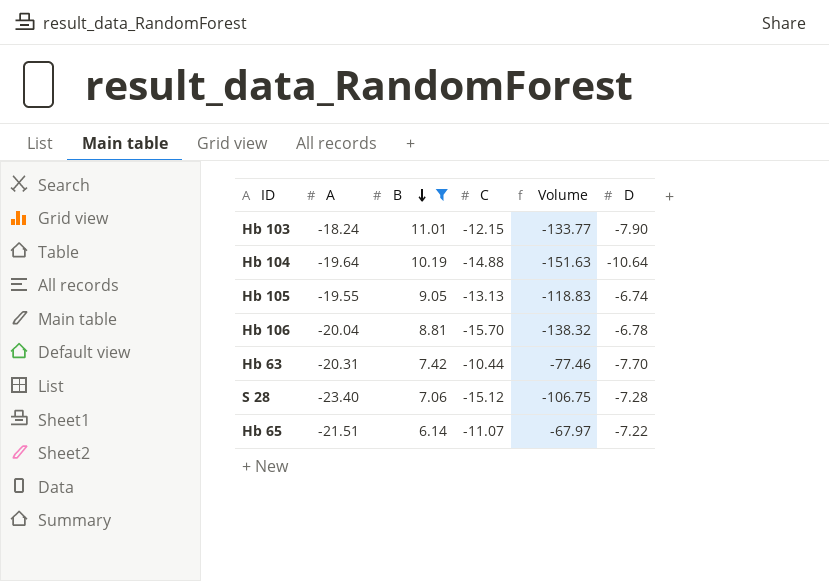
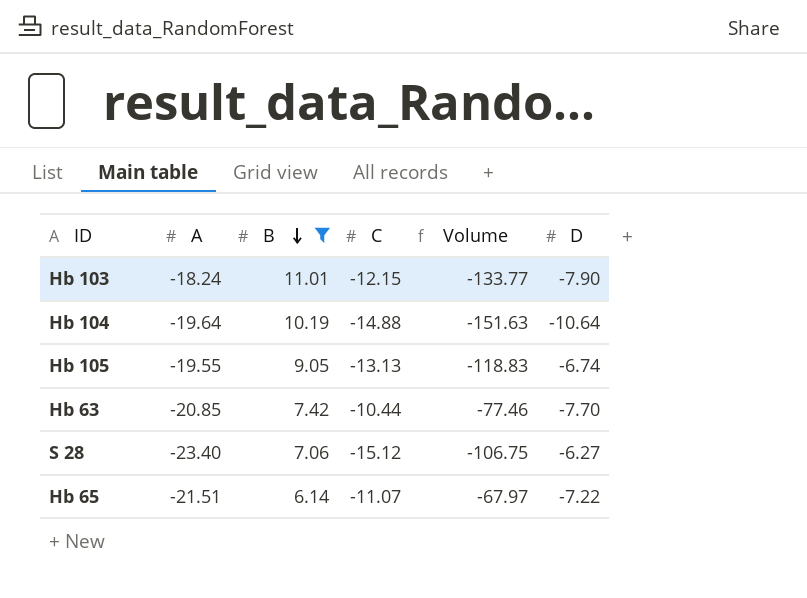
row Hb 106: -20.04 | 8.81 | -15.70 | -138.32 | -6.78 -> none
Hb 63 | A: -20.31 -> -20.85
S 28 | D: -7.28 -> -6.27

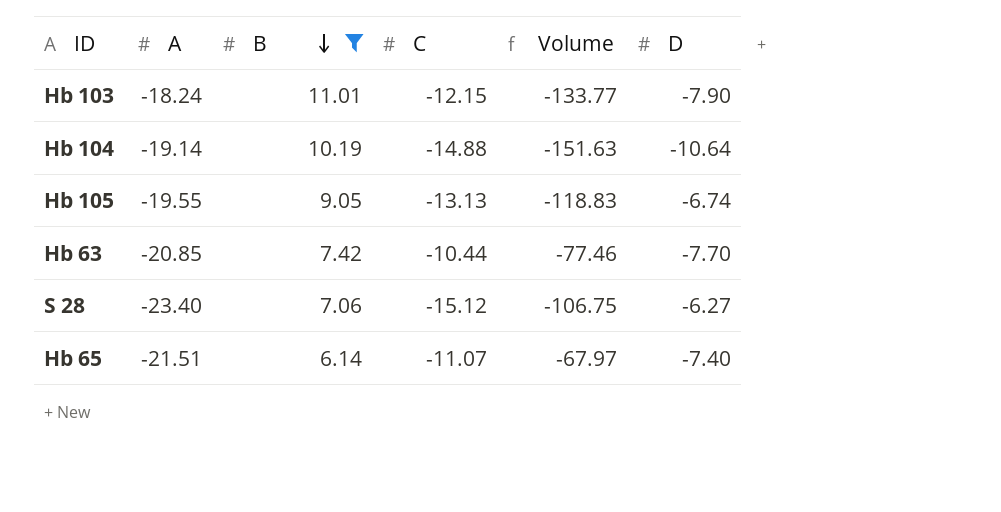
Hb 104 | A: -19.64 -> -19.14
Hb 65 | D: -7.22 -> -7.40

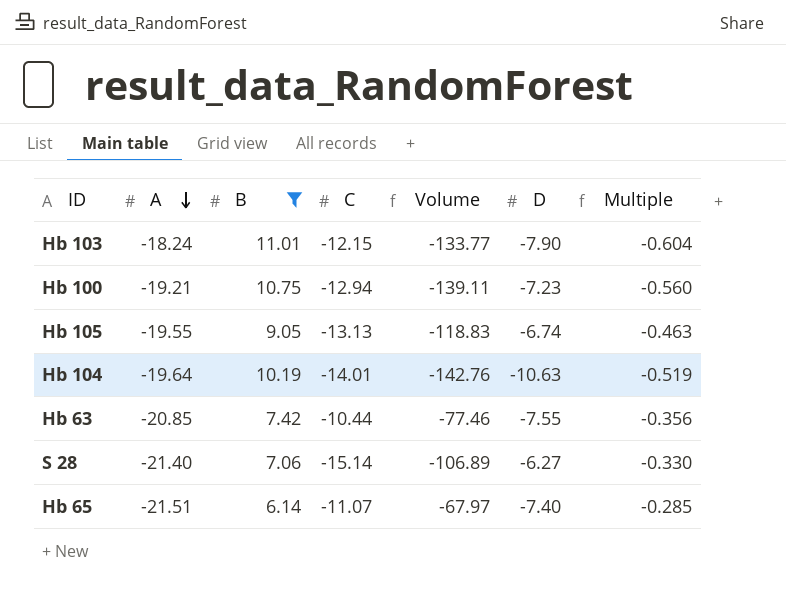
row order: B descending -> A descending
column Multiple | formula: none -> [B] / [A]
row Hb 100: none -> -19.21 | 10.75 | -12.94 | -139.11 | -7.23 | -0.560
Hb 104 | A: -19.14 -> -19.64
Hb 104 | C: -14.88 -> -14.01
Hb 104 | Volume: -151.63 -> -142.76
Hb 104 | D: -10.64 -> -10.63
Hb 63 | D: -7.70 -> -7.55
S 28 | A: -23.40 -> -21.40
S 28 | C: -15.12 -> -15.14
S 28 | Volume: -106.75 -> -106.89

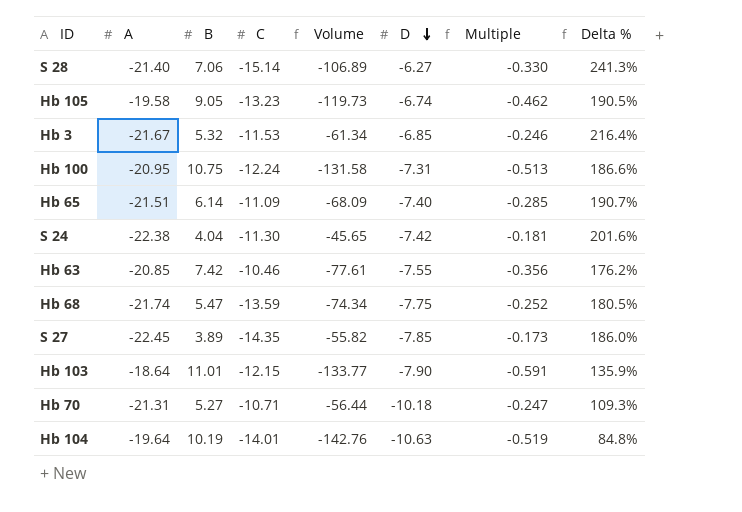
filter: B >= 6.14 -> none
row order: A descending -> D descending
column Delta % | formula: none -> ([A] - [D]) / [D]
Hb 105 | A: -19.55 -> -19.58
Hb 105 | C: -13.13 -> -13.23
Hb 105 | Volume: -118.83 -> -119.73
Hb 105 | Multiple: -0.463 -> -0.462
Hb 100 | A: -19.21 -> -20.95
Hb 100 | C: -12.94 -> -12.24
Hb 100 | Volume: -139.11 -> -131.58
Hb 100 | D: -7.23 -> -7.31
Hb 100 | Multiple: -0.560 -> -0.513
Hb 65 | C: -11.07 -> -11.09
Hb 65 | Volume: -67.97 -> -68.09
Hb 63 | C: -10.44 -> -10.46
Hb 63 | Volume: -77.46 -> -77.61
Hb 103 | A: -18.24 -> -18.64
Hb 103 | Multiple: -0.604 -> -0.591

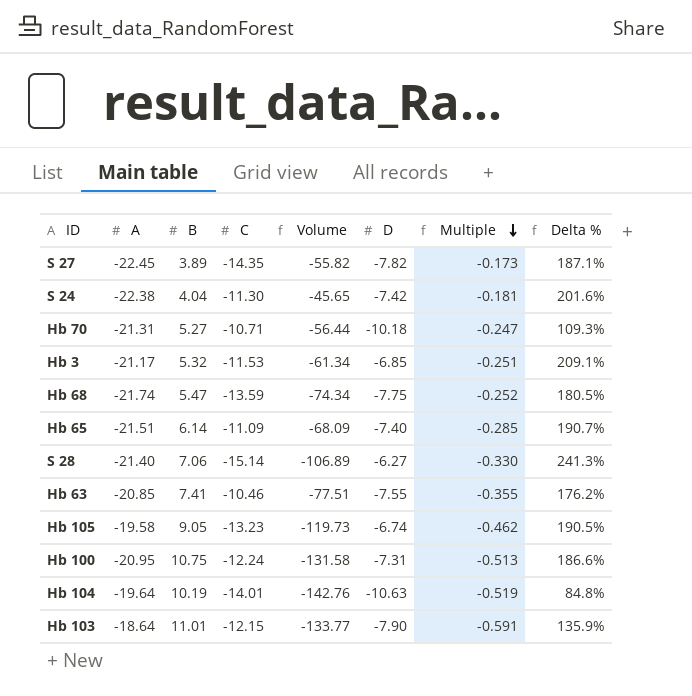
row order: D descending -> Multiple descending
S 27 | D: -7.85 -> -7.82
S 27 | Delta %: 186.0% -> 187.1%
Hb 3 | A: -21.67 -> -21.17
Hb 3 | Multiple: -0.246 -> -0.251
Hb 3 | Delta %: 216.4% -> 209.1%
Hb 63 | B: 7.42 -> 7.41
Hb 63 | Volume: -77.61 -> -77.51
Hb 63 | Multiple: -0.356 -> -0.355

